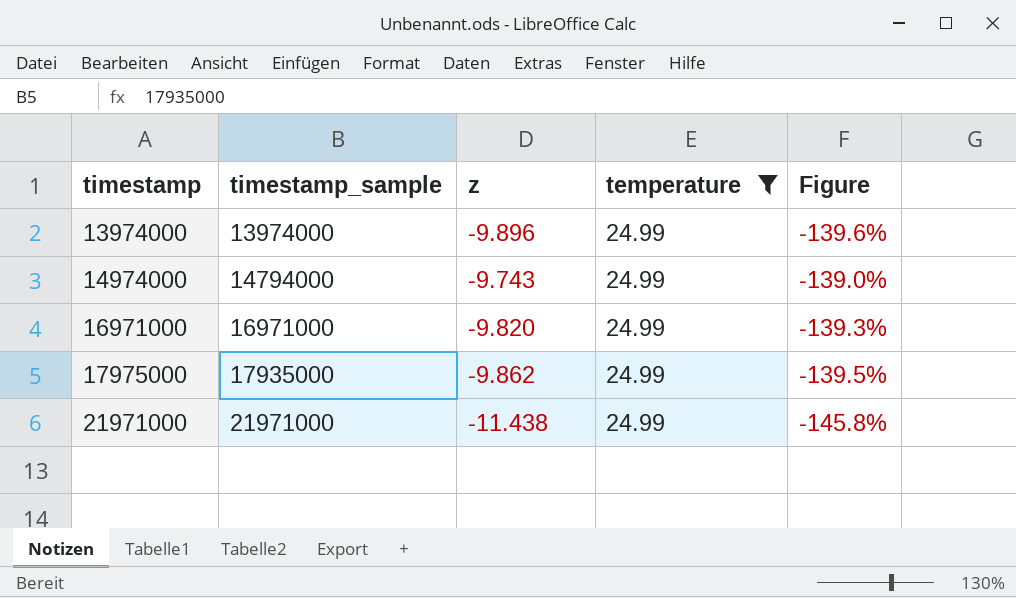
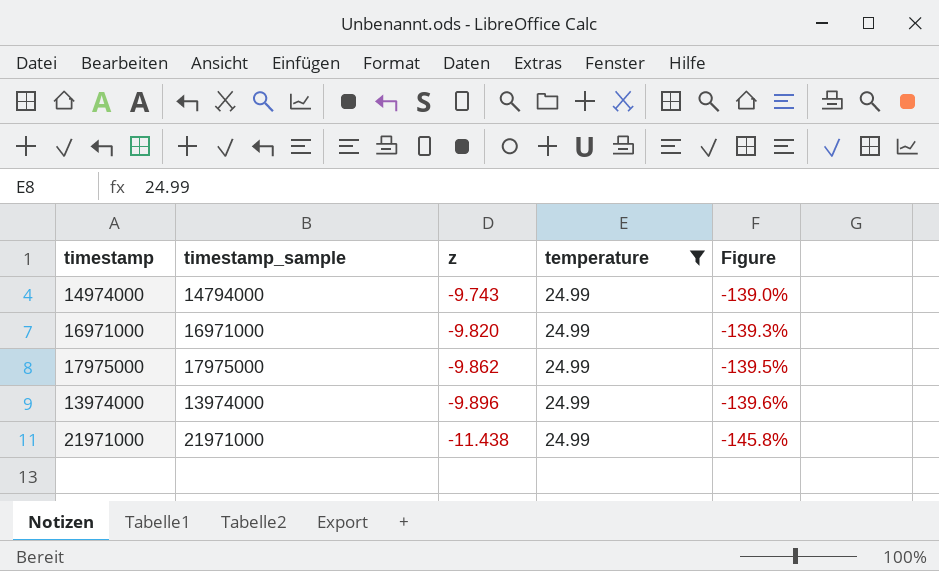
row order: timestamp ascending -> z descending
17975000 | timestamp_sample: 17935000 -> 17975000

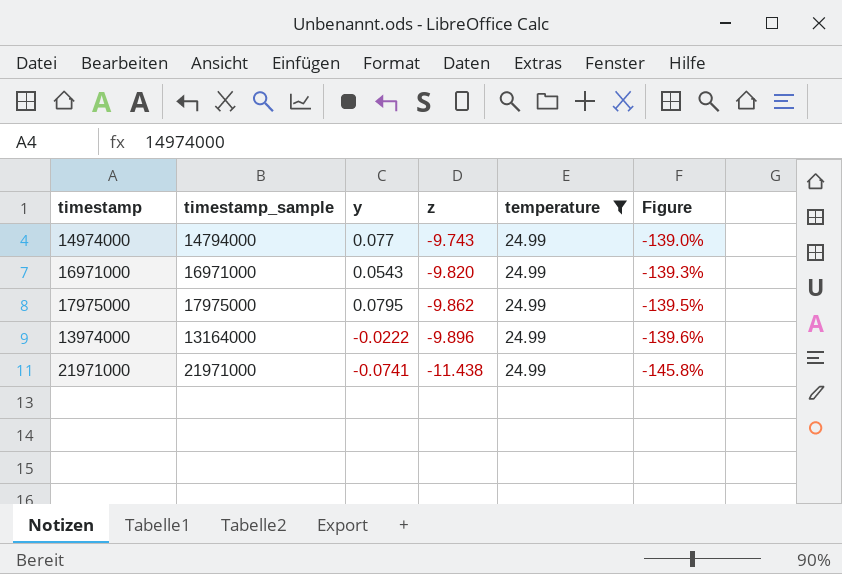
column y | position: none -> 3
13974000 | timestamp_sample: 13974000 -> 13164000

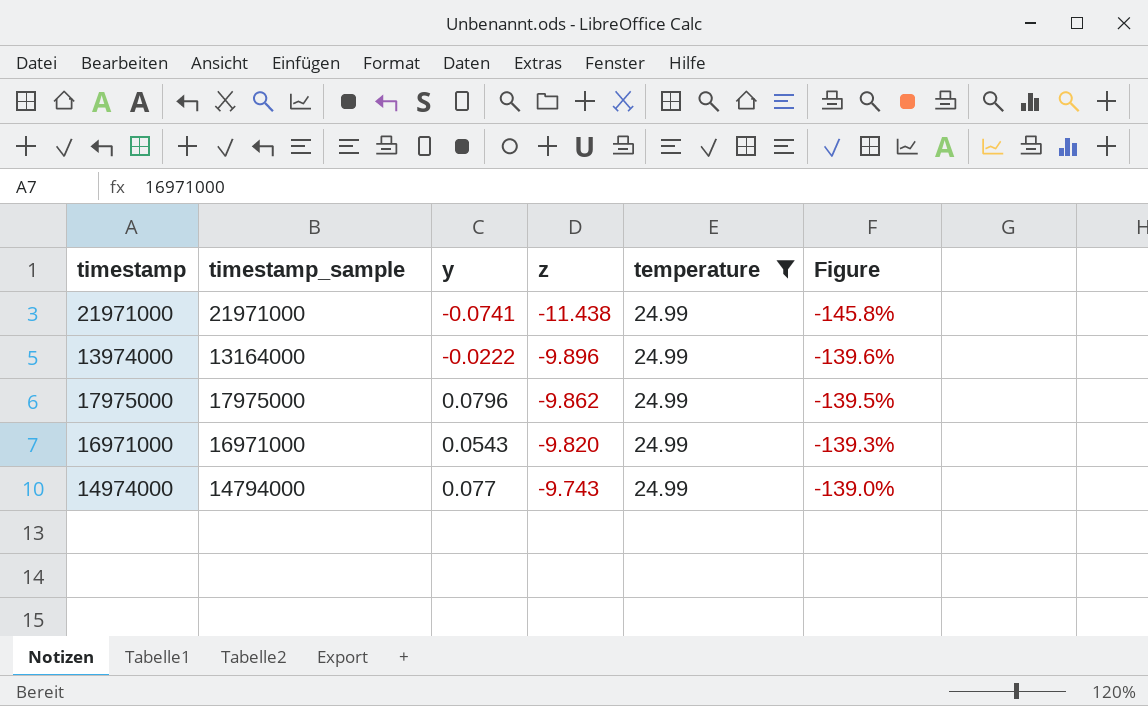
row order: z descending -> z ascending
17975000 | y: 0.0795 -> 0.0796

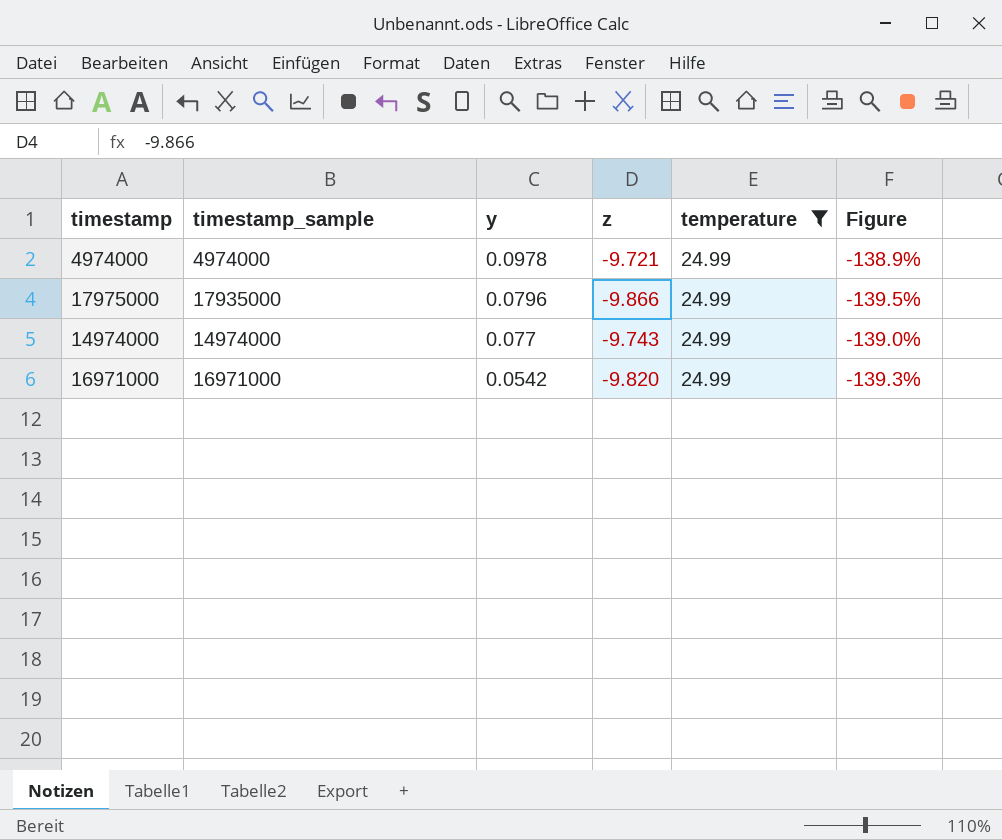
row order: z ascending -> y descending
row 21971000: 21971000 | -0.0741 | -11.438 | 24.99 | -145.8% -> none
row 13974000: 13164000 | -0.0222 | -9.896 | 24.99 | -139.6% -> none
row 4974000: none -> 4974000 | 0.0978 | -9.721 | 24.99 | -138.9%
17975000 | timestamp_sample: 17975000 -> 17935000
17975000 | z: -9.862 -> -9.866
14974000 | timestamp_sample: 14794000 -> 14974000
16971000 | y: 0.0543 -> 0.0542

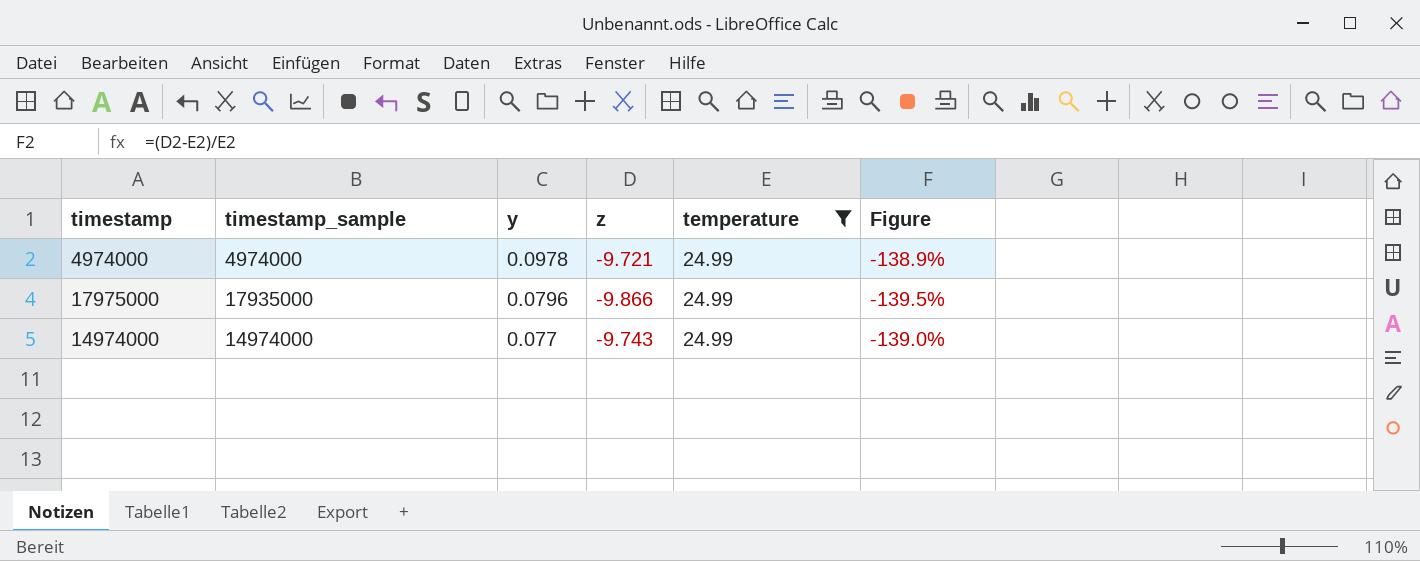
row 16971000: 16971000 | 0.0542 | -9.820 | 24.99 | -139.3% -> none

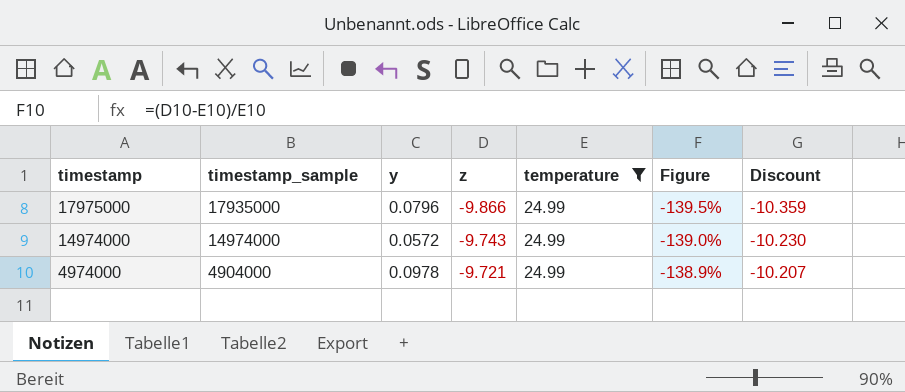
row order: y descending -> timestamp descending
column Discount | formula: none -> [z] * 1.05
14974000 | y: 0.077 -> 0.0572
4974000 | timestamp_sample: 4974000 -> 4904000

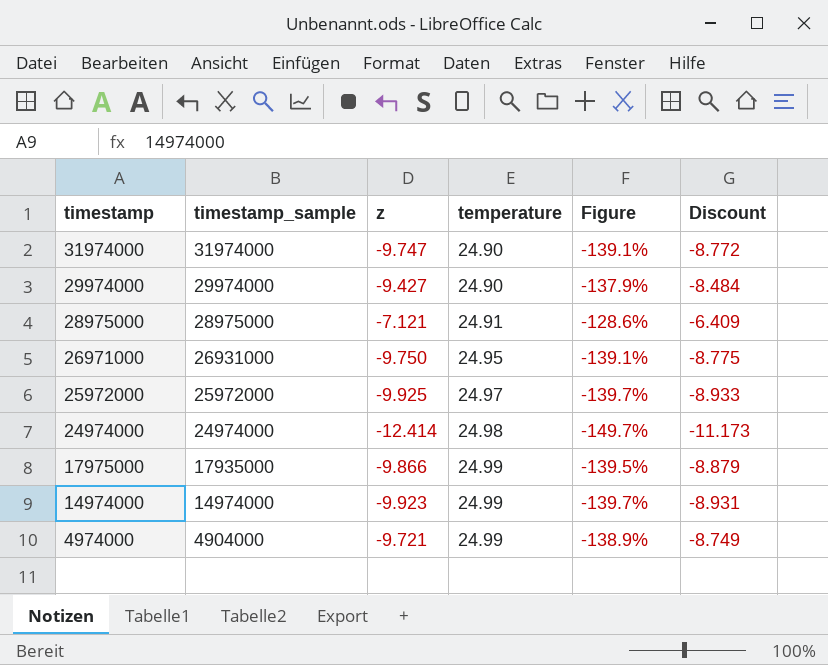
filter: temperature = 24.99 -> none
column y | position: 3 -> none
column Discount | formula: [z] * 1.05 -> [z] * 0.9
14974000 | z: -9.743 -> -9.923
14974000 | Figure: -139.0% -> -139.7%

